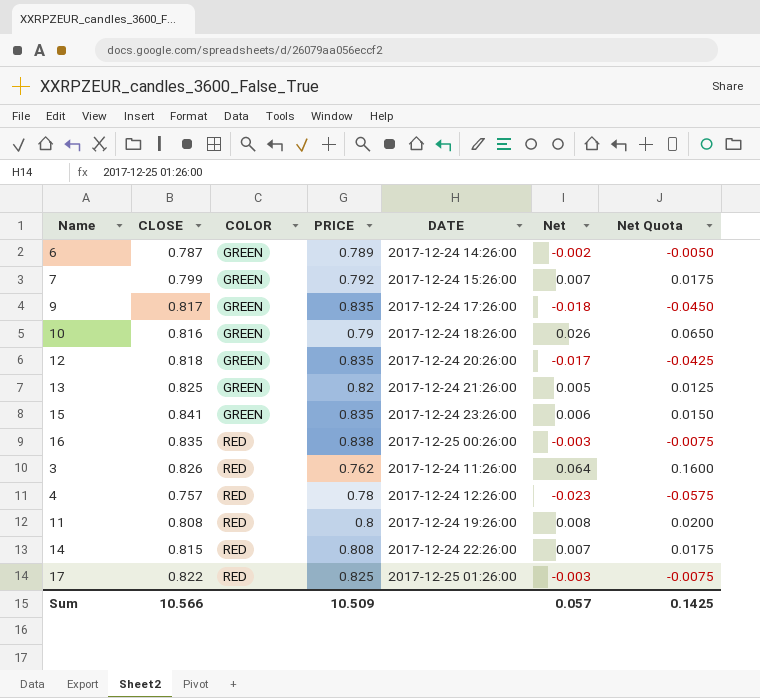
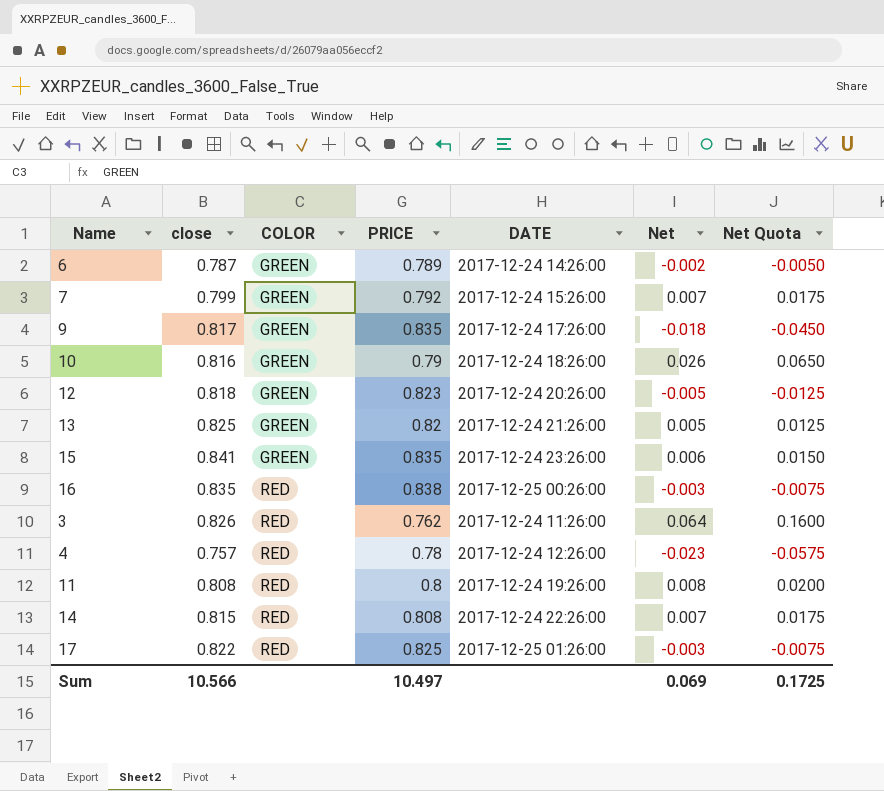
column name: CLOSE -> close
12 | PRICE: 0.835 -> 0.823
12 | Net: -0.017 -> -0.005
12 | Net Quota: -0.0425 -> -0.0125
Sum | PRICE: 10.509 -> 10.497
Sum | Net: 0.057 -> 0.069
Sum | Net Quota: 0.1425 -> 0.1725

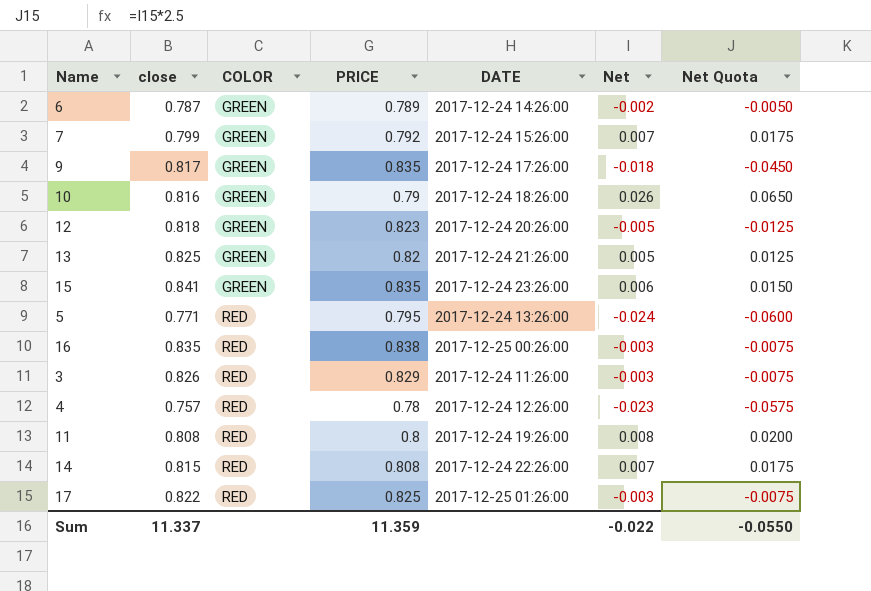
row 5: none -> 0.771 | RED | 0.795 | 2017-12-24 13:26:00 | -0.024 | -0.0600
3 | PRICE: 0.762 -> 0.829
3 | Net: 0.064 -> -0.003
3 | Net Quota: 0.1600 -> -0.0075
Sum | close: 10.566 -> 11.337
Sum | PRICE: 10.497 -> 11.359
Sum | Net: 0.069 -> -0.022
Sum | Net Quota: 0.1725 -> -0.0550

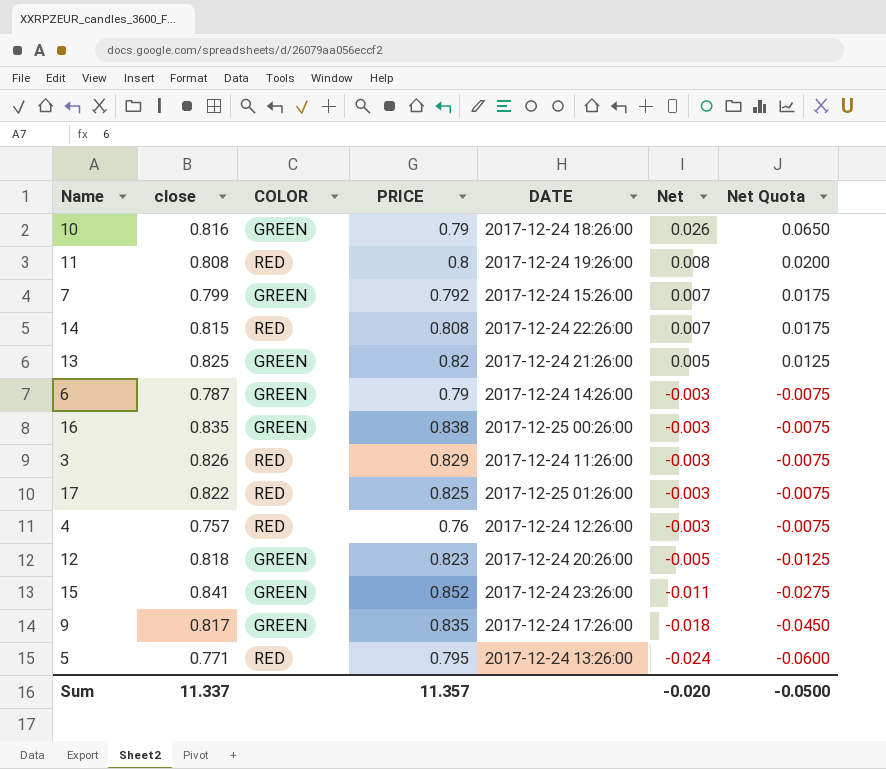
row order: COLOR ascending -> Net descending
6 | PRICE: 0.789 -> 0.79
6 | Net: -0.002 -> -0.003
6 | Net Quota: -0.0050 -> -0.0075
16 | COLOR: RED -> GREEN
4 | PRICE: 0.78 -> 0.76
4 | Net: -0.023 -> -0.003
4 | Net Quota: -0.0575 -> -0.0075
15 | PRICE: 0.835 -> 0.852
15 | Net: 0.006 -> -0.011
15 | Net Quota: 0.0150 -> -0.0275
Sum | PRICE: 11.359 -> 11.357
Sum | Net: -0.022 -> -0.020
Sum | Net Quota: -0.0550 -> -0.0500

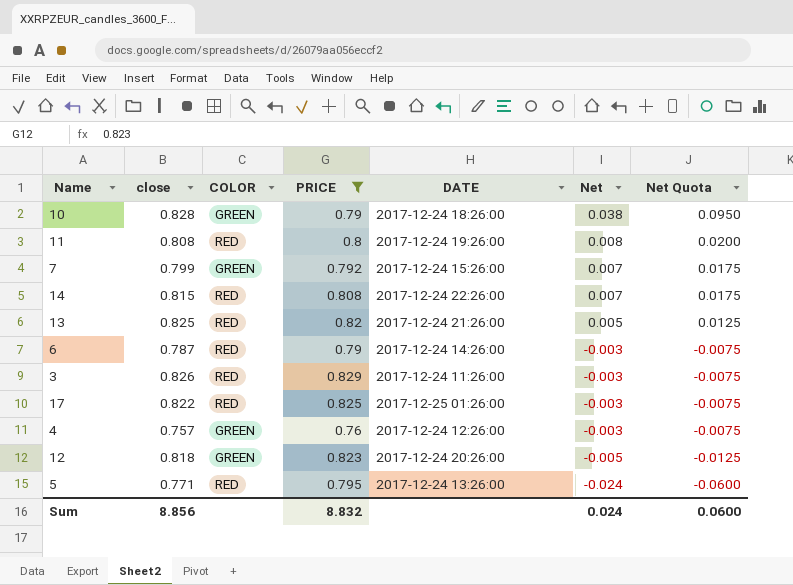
filter: none -> PRICE <= 0.829
10 | close: 0.816 -> 0.828
10 | Net: 0.026 -> 0.038
10 | Net Quota: 0.0650 -> 0.0950
13 | COLOR: GREEN -> RED
6 | COLOR: GREEN -> RED
4 | COLOR: RED -> GREEN
Sum | close: 11.337 -> 8.856
Sum | PRICE: 11.357 -> 8.832
Sum | Net: -0.020 -> 0.024
Sum | Net Quota: -0.0500 -> 0.0600

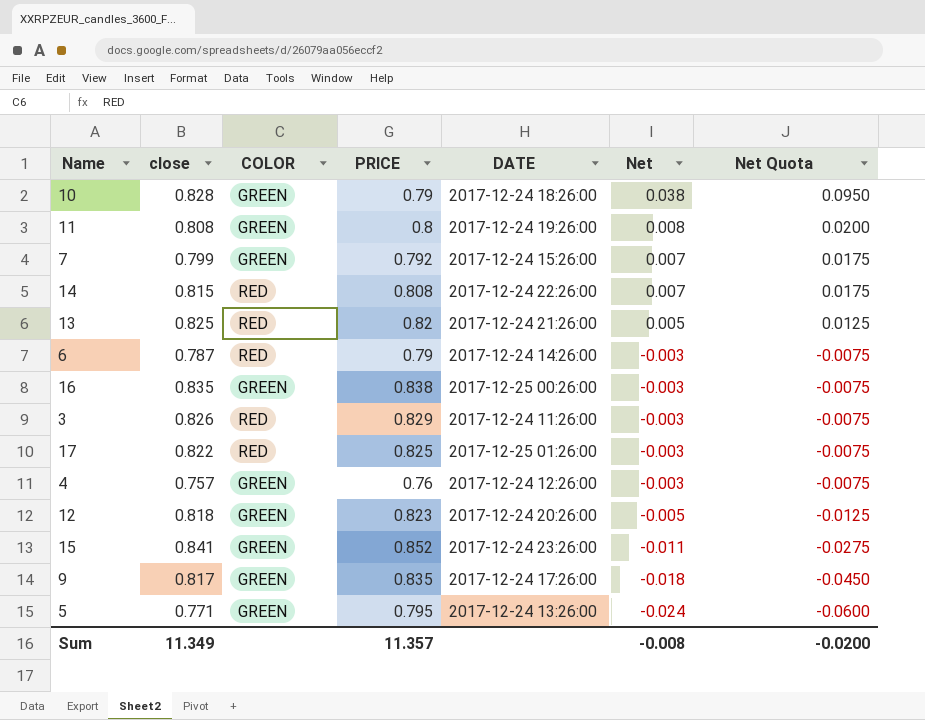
filter: PRICE <= 0.829 -> none
11 | COLOR: RED -> GREEN
5 | COLOR: RED -> GREEN
Sum | close: 8.856 -> 11.349
Sum | PRICE: 8.832 -> 11.357
Sum | Net: 0.024 -> -0.008
Sum | Net Quota: 0.0600 -> -0.0200

